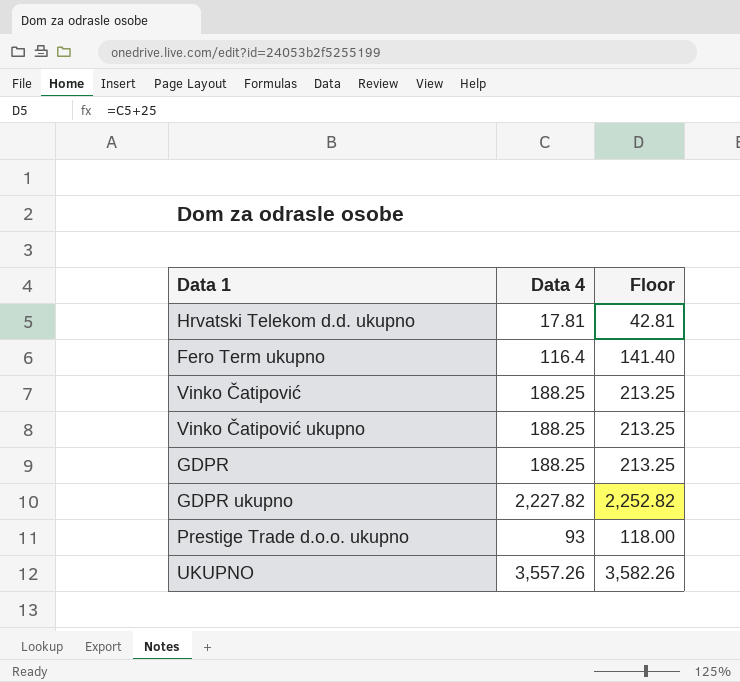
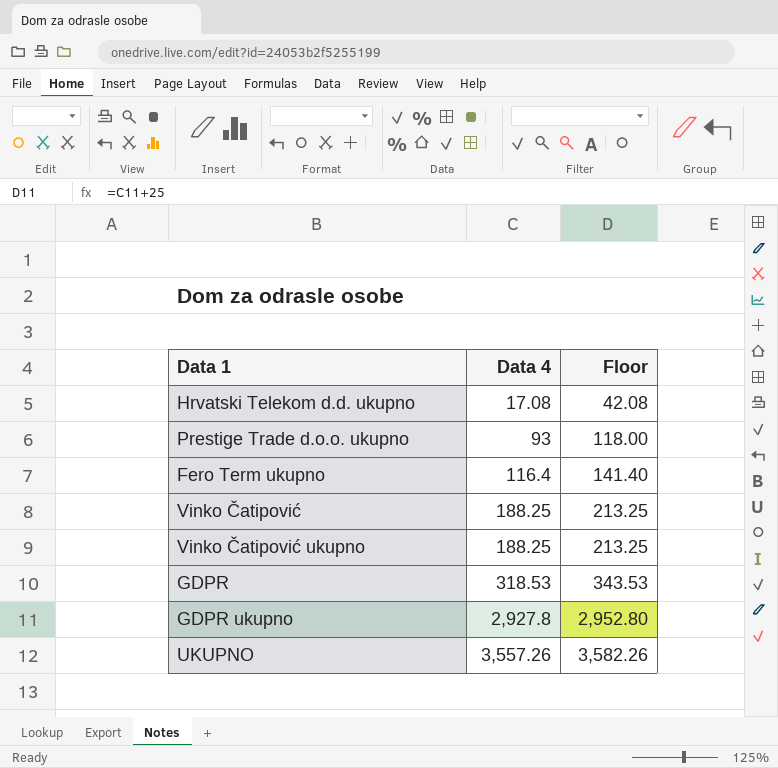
row order: none -> Data 4 ascending
Hrvatski Telekom d.d. ukupno | Data 4: 17.81 -> 17.08
Hrvatski Telekom d.d. ukupno | Floor: 42.81 -> 42.08
GDPR | Data 4: 188.25 -> 318.53
GDPR | Floor: 213.25 -> 343.53
GDPR ukupno | Data 4: 2,227.82 -> 2,927.8
GDPR ukupno | Floor: 2,252.82 -> 2,952.80

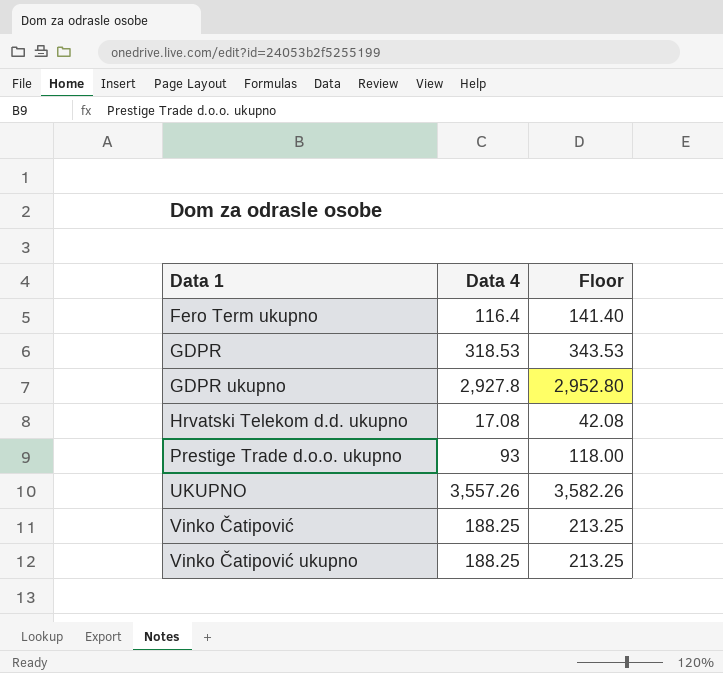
row order: Data 4 ascending -> Data 1 ascending

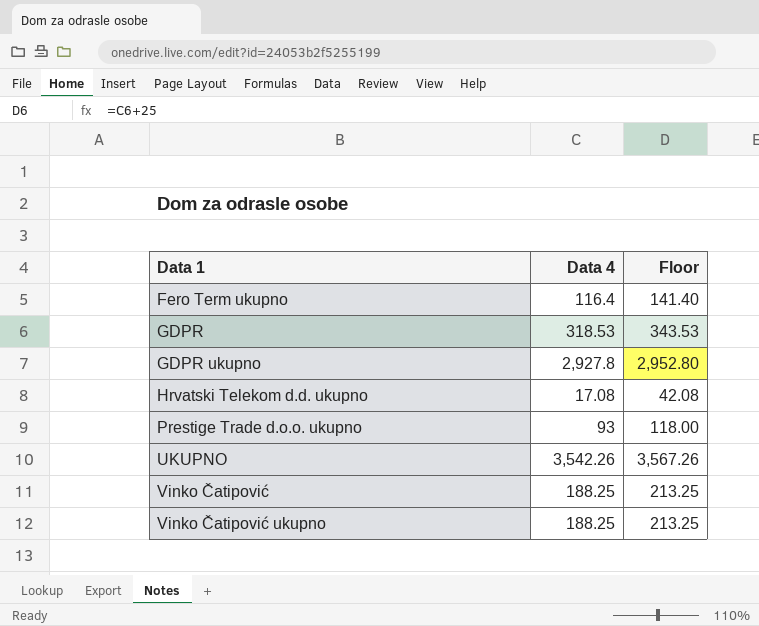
UKUPNO | Data 4: 3,557.26 -> 3,542.26
UKUPNO | Floor: 3,582.26 -> 3,567.26

